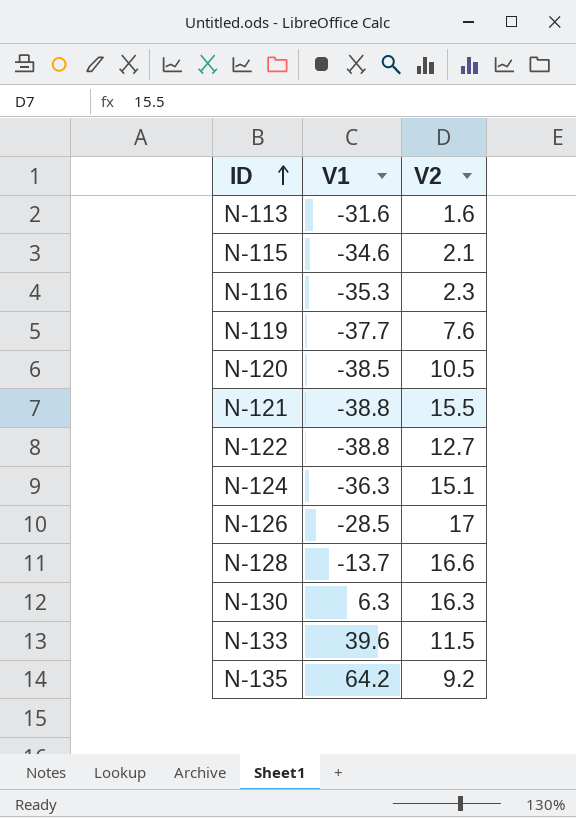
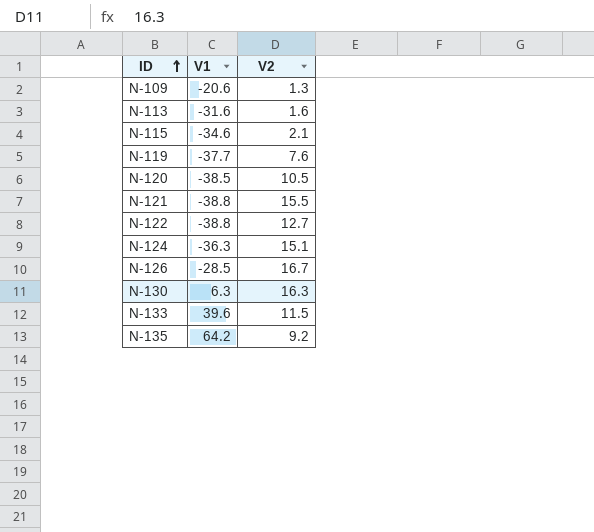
row N-116: -35.3 | 2.3 -> none
row N-128: -13.7 | 16.6 -> none
row N-109: none -> -20.6 | 1.3
N-126 | V2: 17 -> 16.7

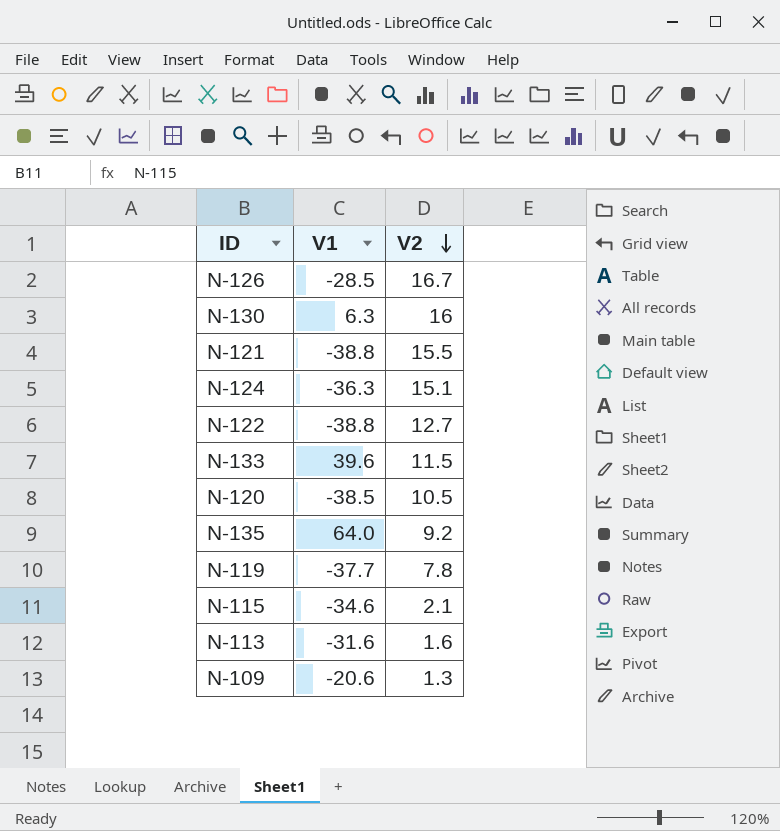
row order: ID ascending -> V2 descending
N-130 | V2: 16.3 -> 16
N-135 | V1: 64.2 -> 64.0
N-119 | V2: 7.6 -> 7.8

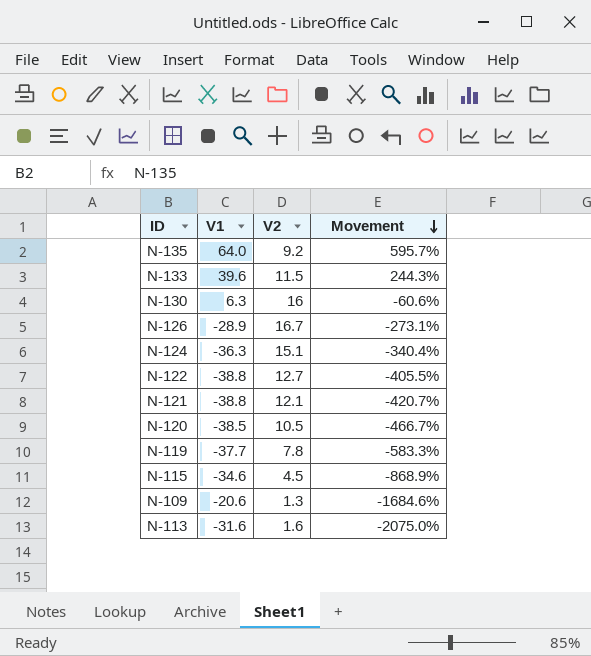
row order: V2 descending -> Movement descending
column Movement | formula: none -> ([V1] - [V2]) / [V2]
N-126 | V1: -28.5 -> -28.9
N-121 | V2: 15.5 -> 12.1
N-115 | V2: 2.1 -> 4.5

